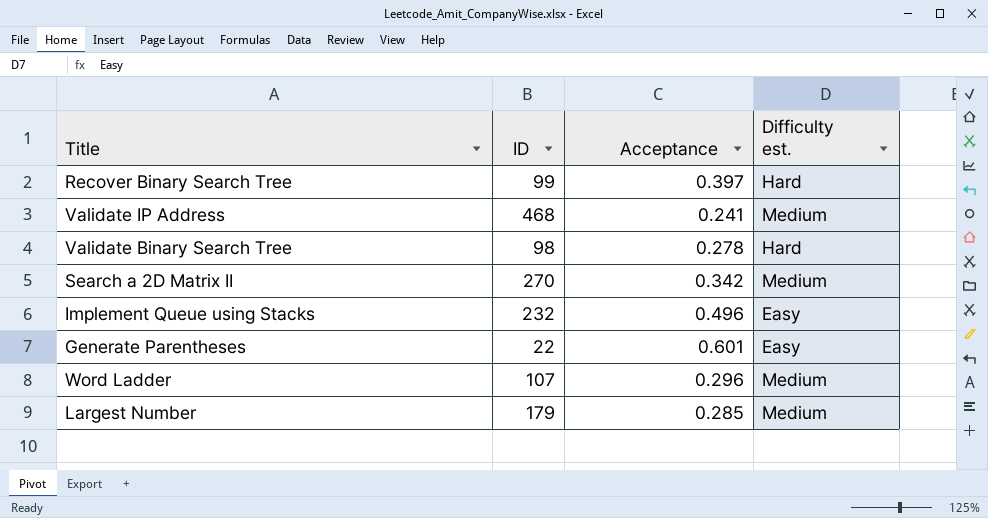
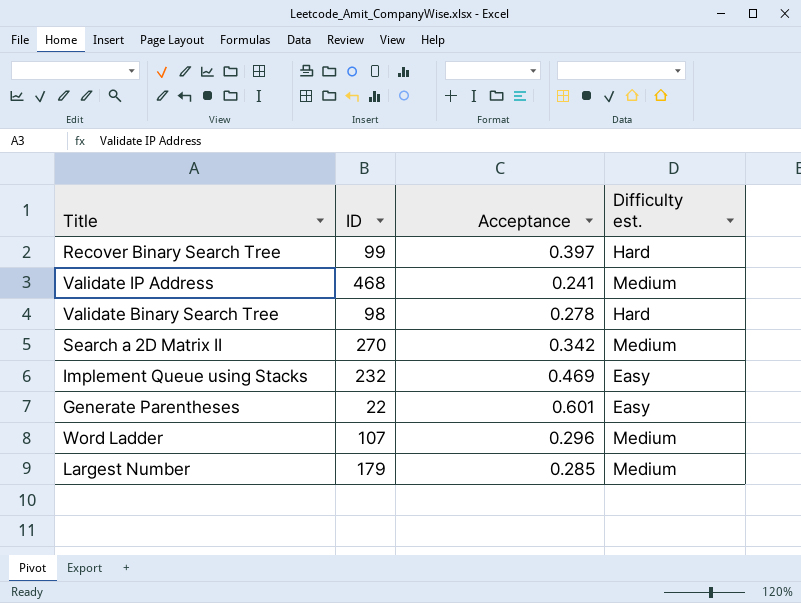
Implement Queue using Stacks | Acceptance: 0.496 -> 0.469

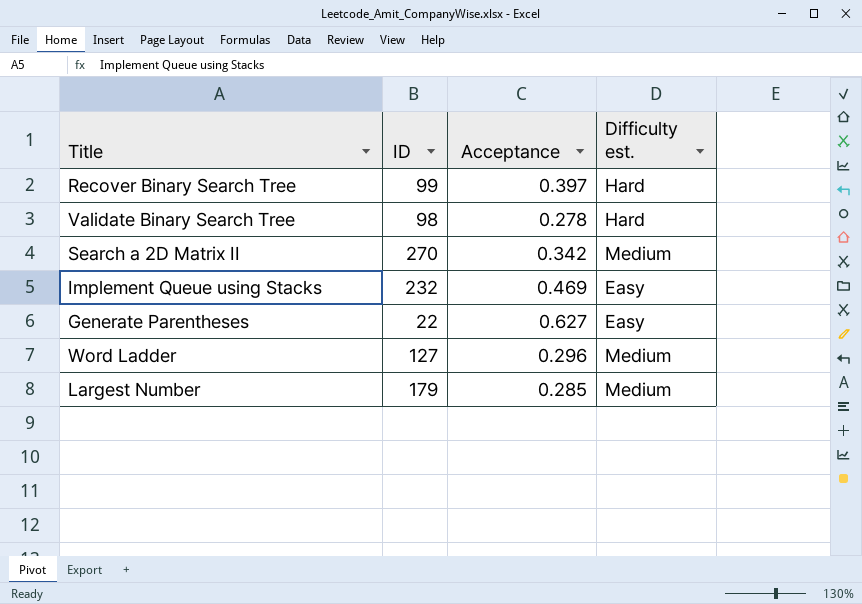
row Validate IP Address: 468 | 0.241 | Medium -> none
Generate Parentheses | Acceptance: 0.601 -> 0.627
Word Ladder | ID: 107 -> 127

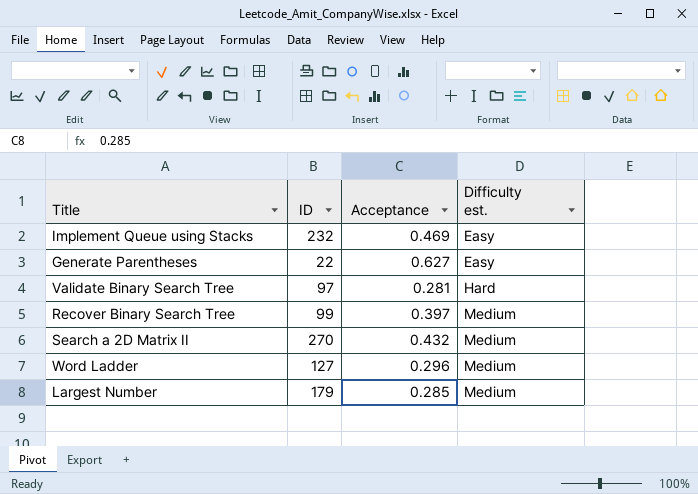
row order: none -> Difficulty est. ascending
Validate Binary Search Tree | ID: 98 -> 97
Validate Binary Search Tree | Acceptance: 0.278 -> 0.281
Recover Binary Search Tree | Difficulty est.: Hard -> Medium
Search a 2D Matrix II | Acceptance: 0.342 -> 0.432

